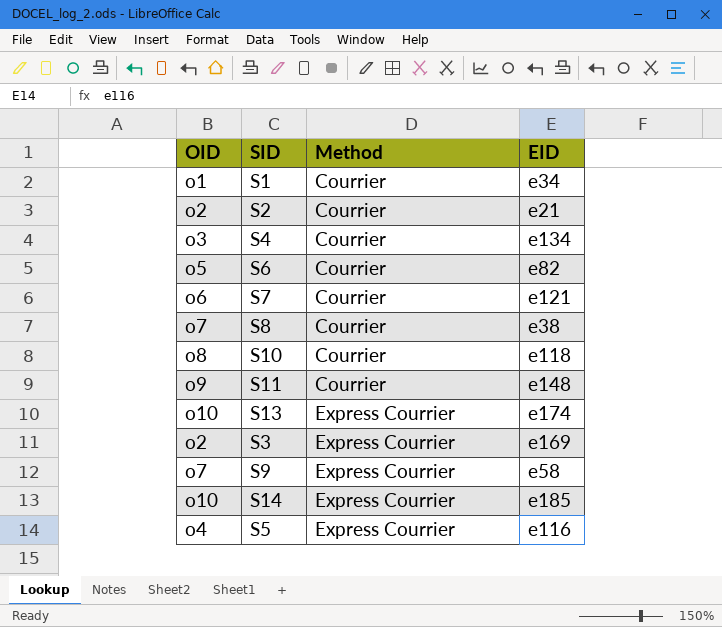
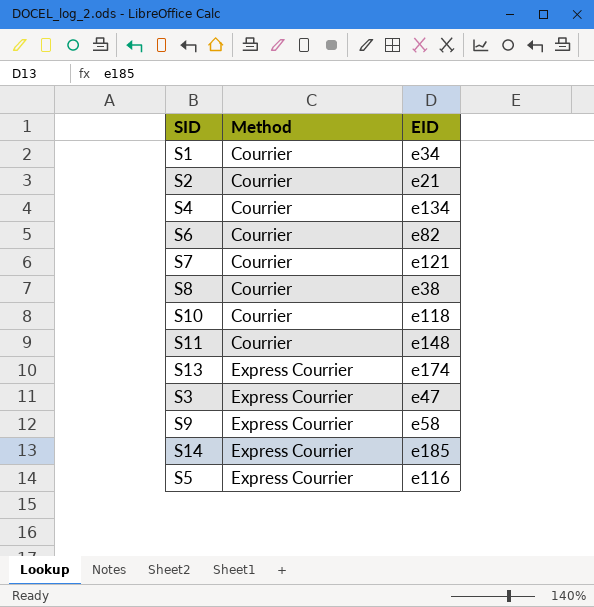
column OID | position: 1 -> none
S3 | EID: e169 -> e47

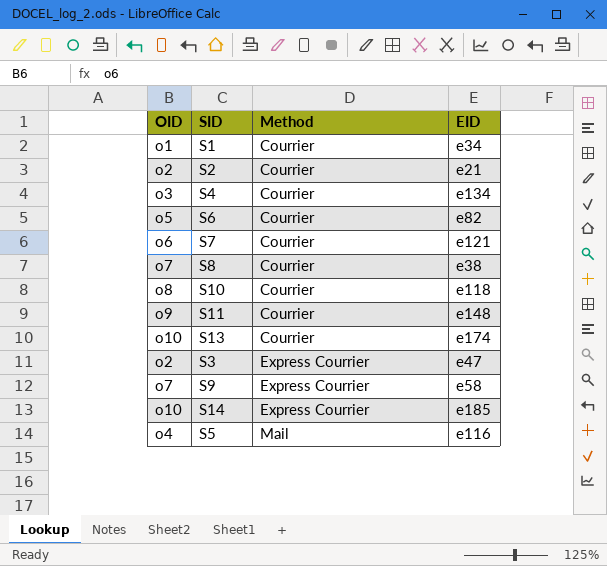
column OID | position: none -> 1
S13 | Method: Express Courrier -> Courrier
S5 | Method: Express Courrier -> Mail

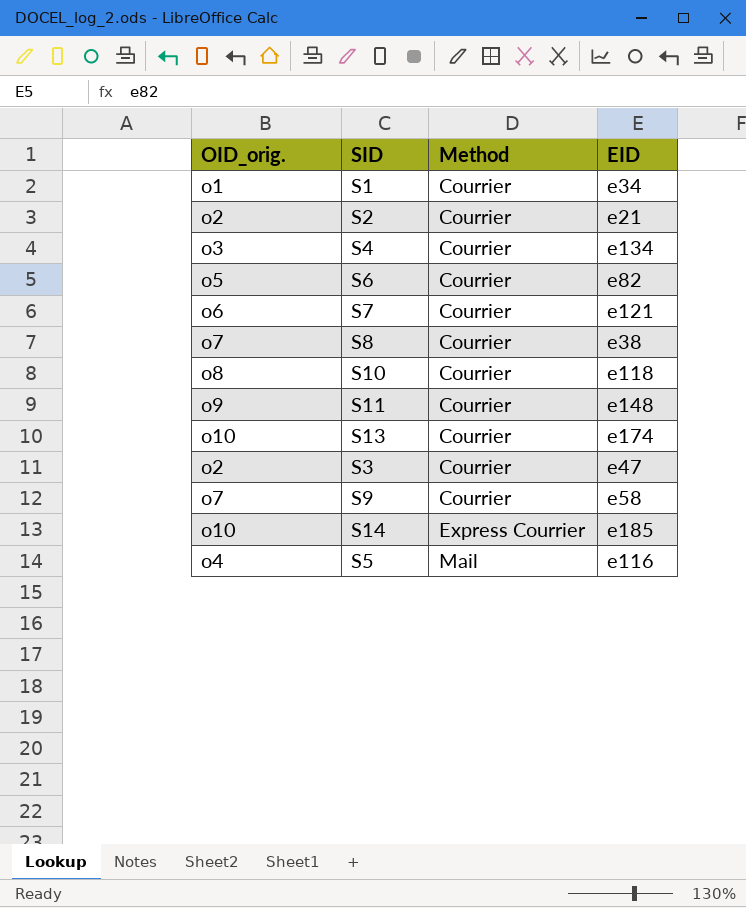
column name: OID -> OID_orig.
S3 | Method: Express Courrier -> Courrier
S9 | Method: Express Courrier -> Courrier

